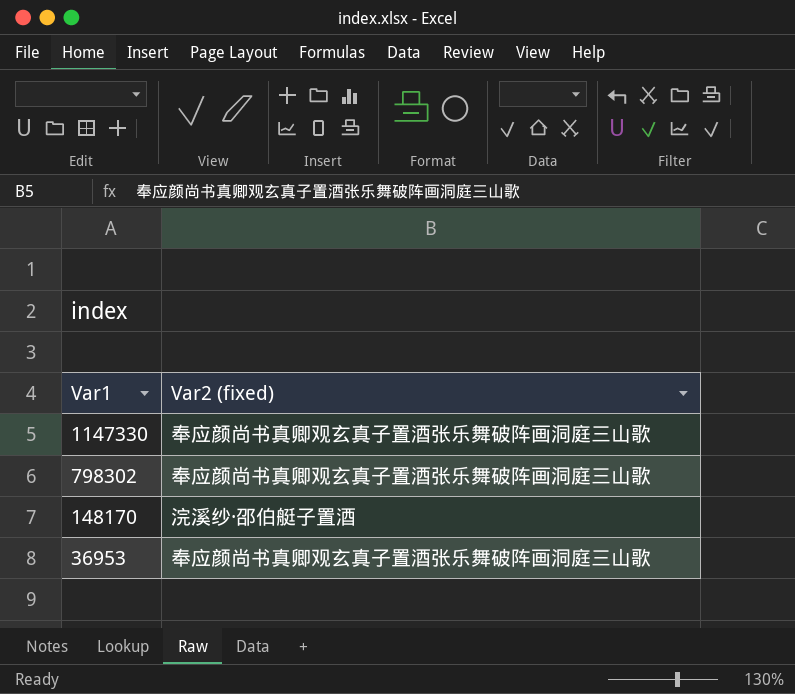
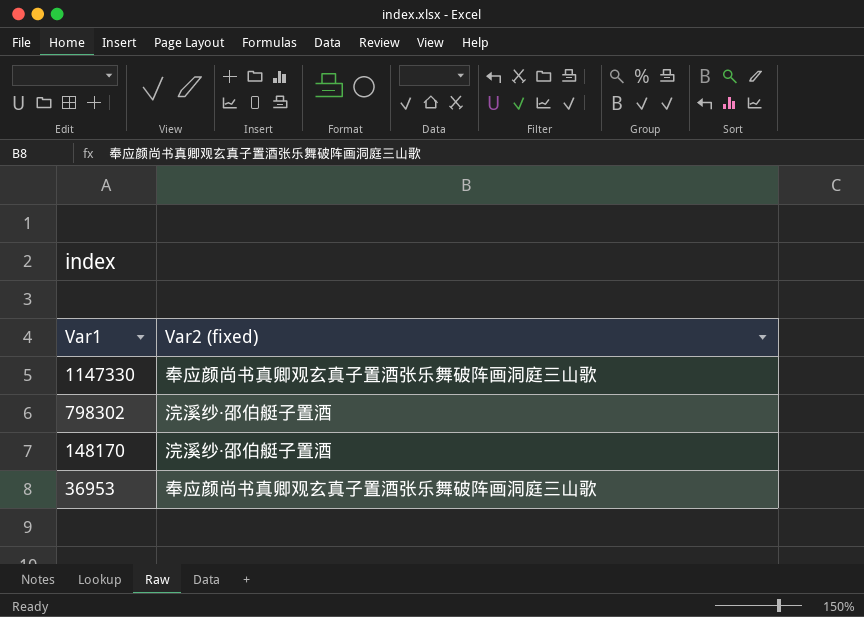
798302 | Var2 (fixed): 奉应颜尚书真卿观玄真子置酒张乐舞破阵画洞庭三山歌 -> 浣溪纱·邵伯艇子置酒

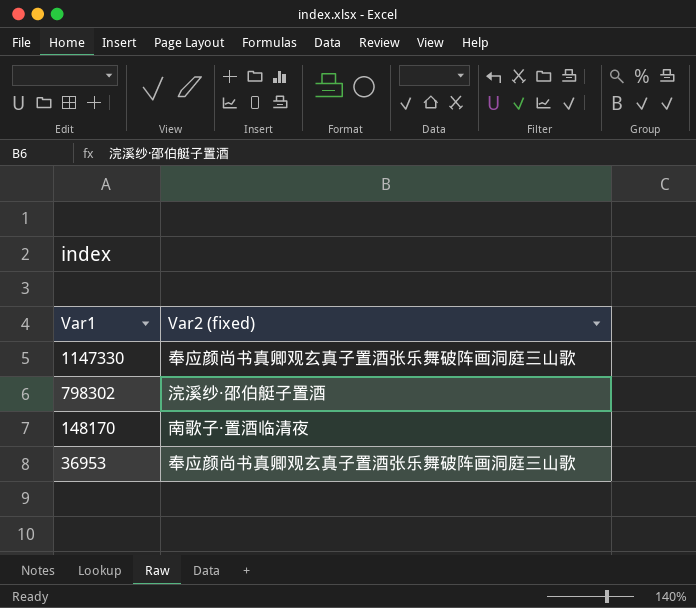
148170 | Var2 (fixed): 浣溪纱·邵伯艇子置酒 -> 南歌子·置酒临清夜

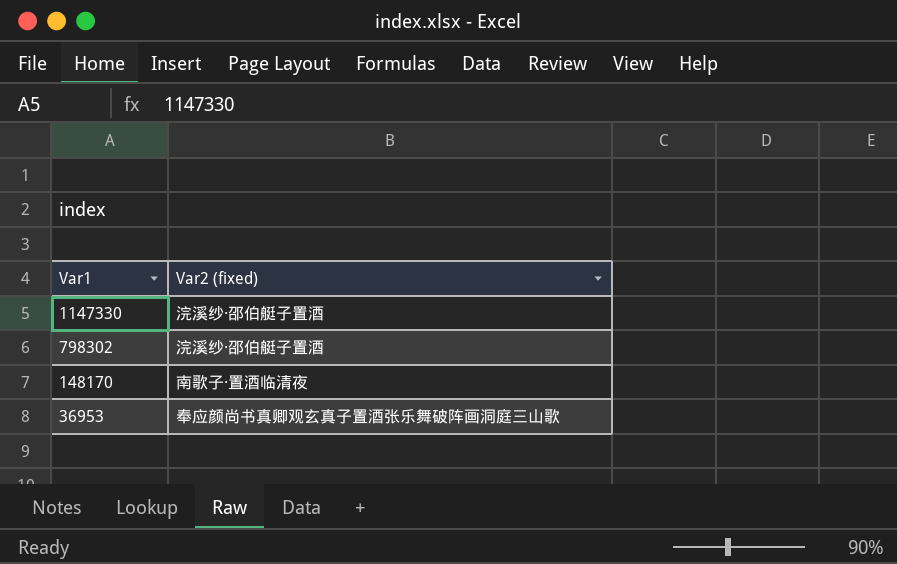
1147330 | Var2 (fixed): 奉应颜尚书真卿观玄真子置酒张乐舞破阵画洞庭三山歌 -> 浣溪纱·邵伯艇子置酒

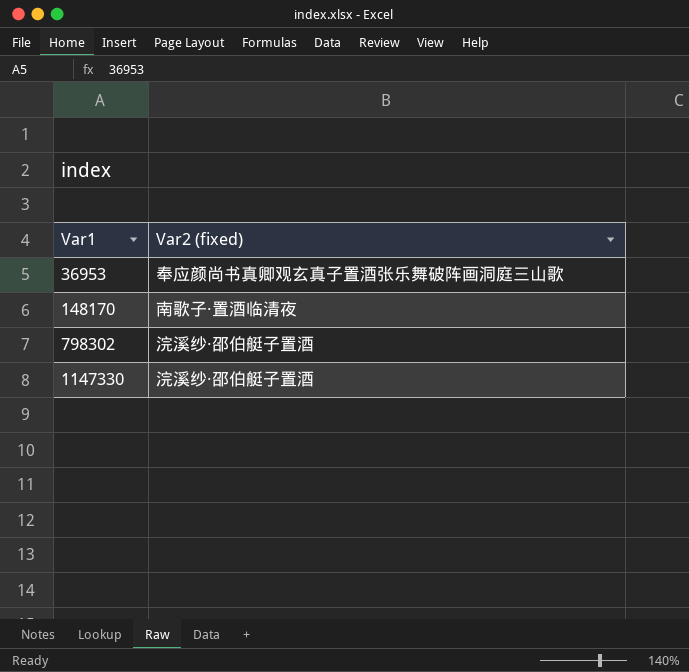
row order: Var1 descending -> Var1 ascending

